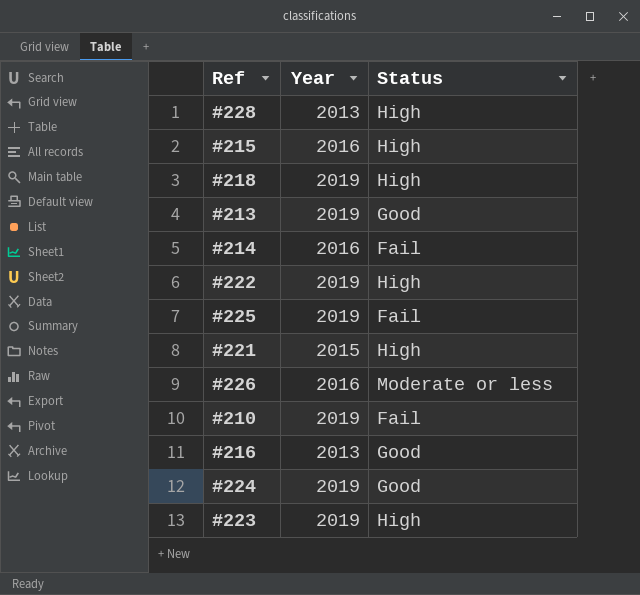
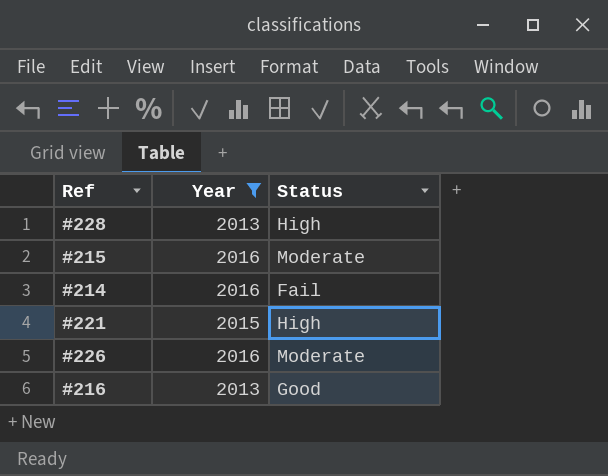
filter: none -> Year != 2019
#215 | Status: High -> Moderate
#226 | Status: Moderate or less -> Moderate

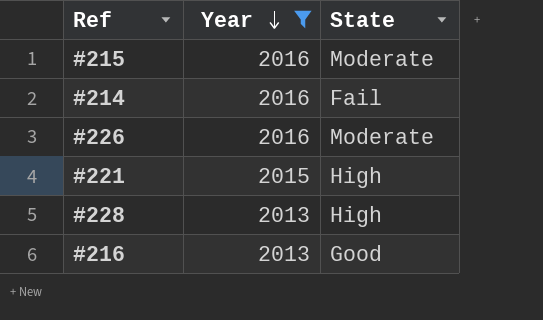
row order: none -> Year descending
column name: Status -> State

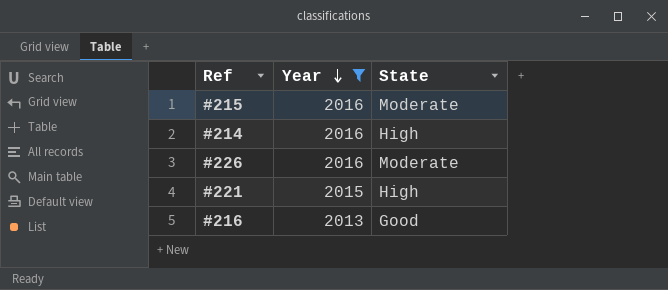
row #228: 2013 | High -> none
#214 | State: Fail -> High

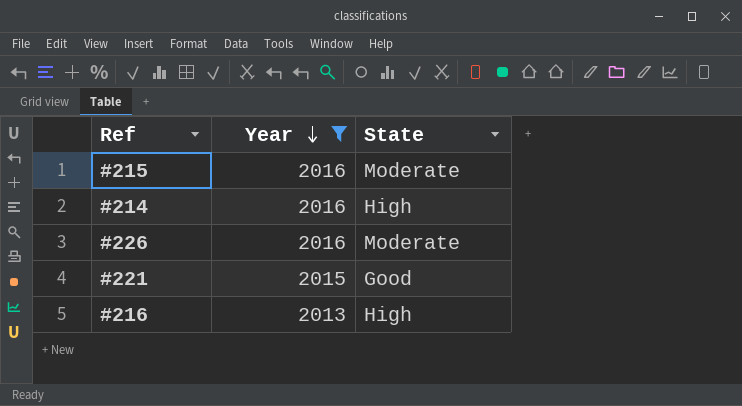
#221 | State: High -> Good
#216 | State: Good -> High

